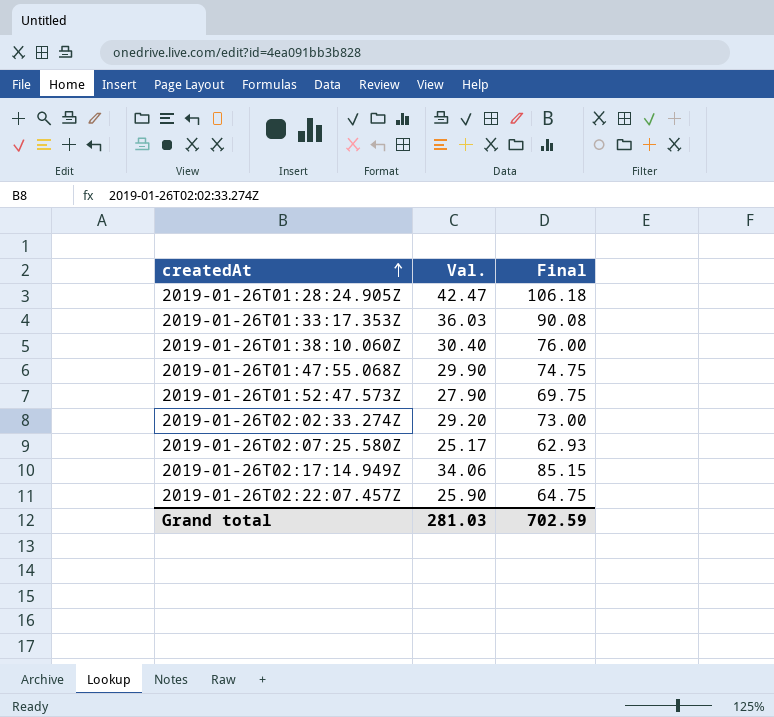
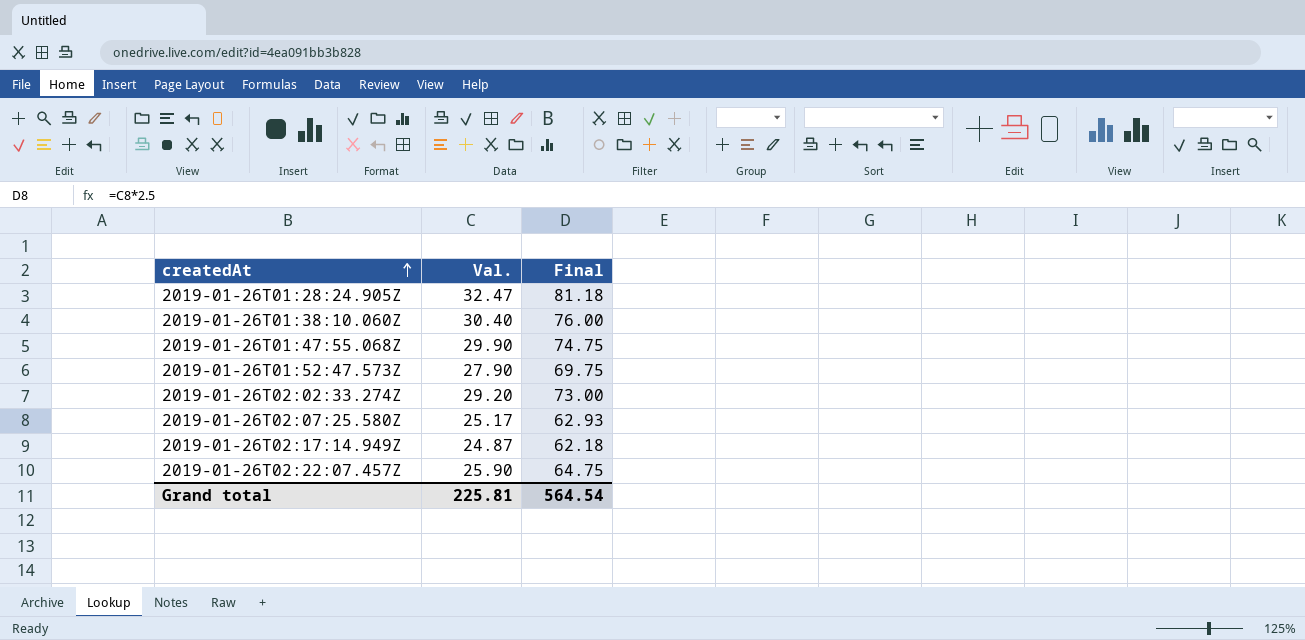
row 2019-01-26T01:33:17.353Z: 36.03 | 90.08 -> none
2019-01-26T01:28:24.905Z | Val.: 42.47 -> 32.47
2019-01-26T01:28:24.905Z | Final: 106.18 -> 81.18
2019-01-26T02:17:14.949Z | Val.: 34.06 -> 24.87
2019-01-26T02:17:14.949Z | Final: 85.15 -> 62.18
Grand total | Val.: 281.03 -> 225.81
Grand total | Final: 702.59 -> 564.54

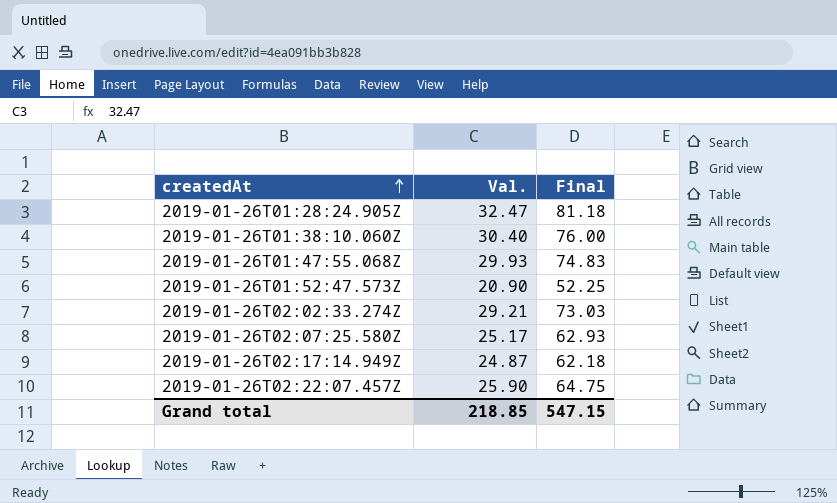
2019-01-26T01:47:55.068Z | Val.: 29.90 -> 29.93
2019-01-26T01:47:55.068Z | Final: 74.75 -> 74.83
2019-01-26T01:52:47.573Z | Val.: 27.90 -> 20.90
2019-01-26T01:52:47.573Z | Final: 69.75 -> 52.25
2019-01-26T02:02:33.274Z | Val.: 29.20 -> 29.21
2019-01-26T02:02:33.274Z | Final: 73.00 -> 73.03
Grand total | Val.: 225.81 -> 218.85
Grand total | Final: 564.54 -> 547.15

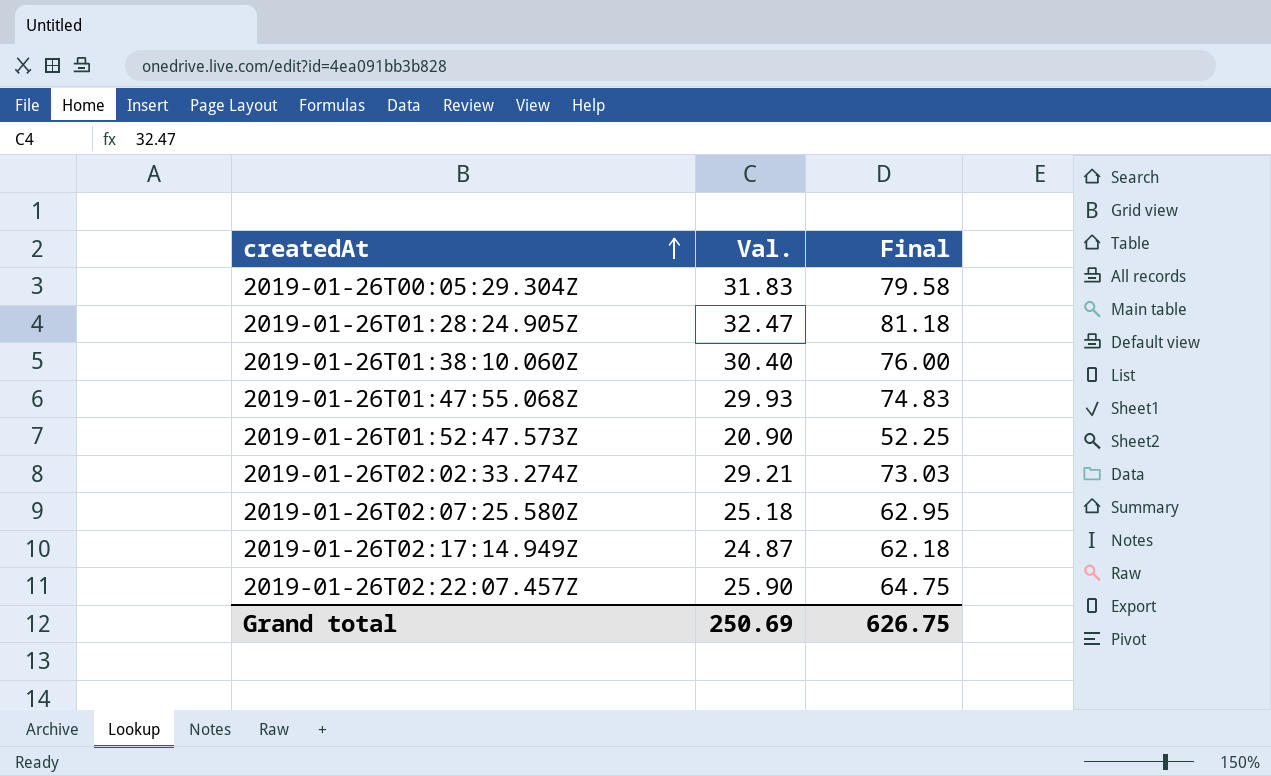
row 2019-01-26T00:05:29.304Z: none -> 31.83 | 79.58
2019-01-26T02:07:25.580Z | Val.: 25.17 -> 25.18
2019-01-26T02:07:25.580Z | Final: 62.93 -> 62.95
Grand total | Val.: 218.85 -> 250.69
Grand total | Final: 547.15 -> 626.75

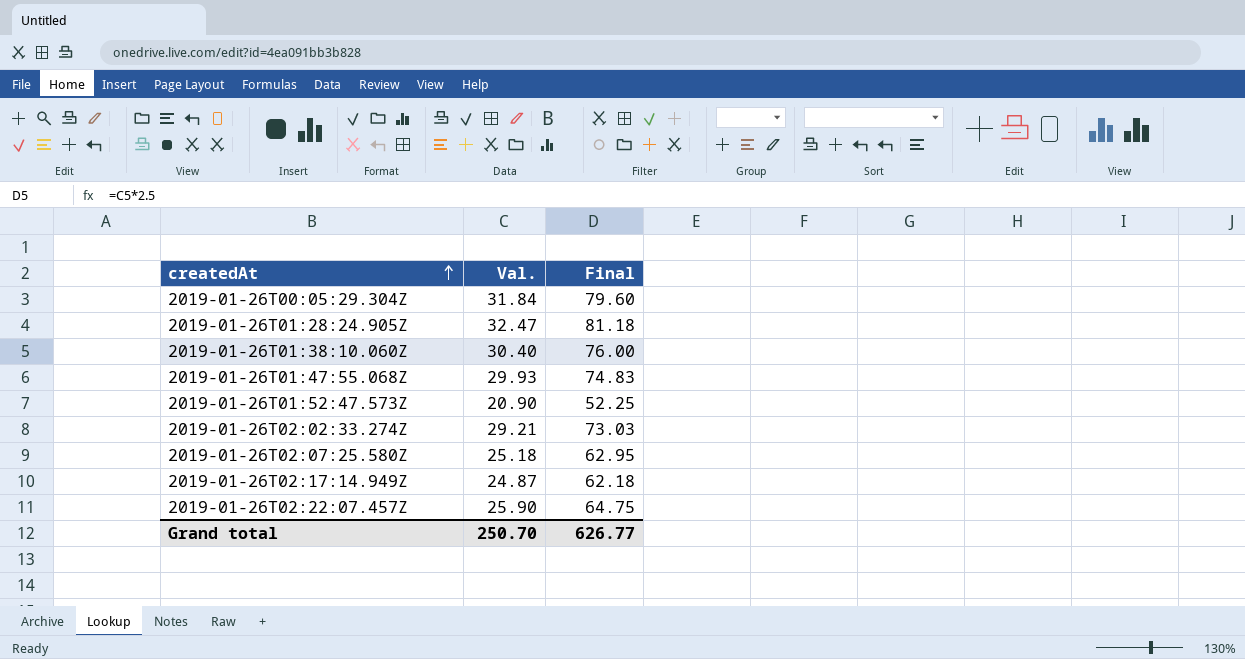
2019-01-26T00:05:29.304Z | Val.: 31.83 -> 31.84
2019-01-26T00:05:29.304Z | Final: 79.58 -> 79.60
Grand total | Val.: 250.69 -> 250.70
Grand total | Final: 626.75 -> 626.77

